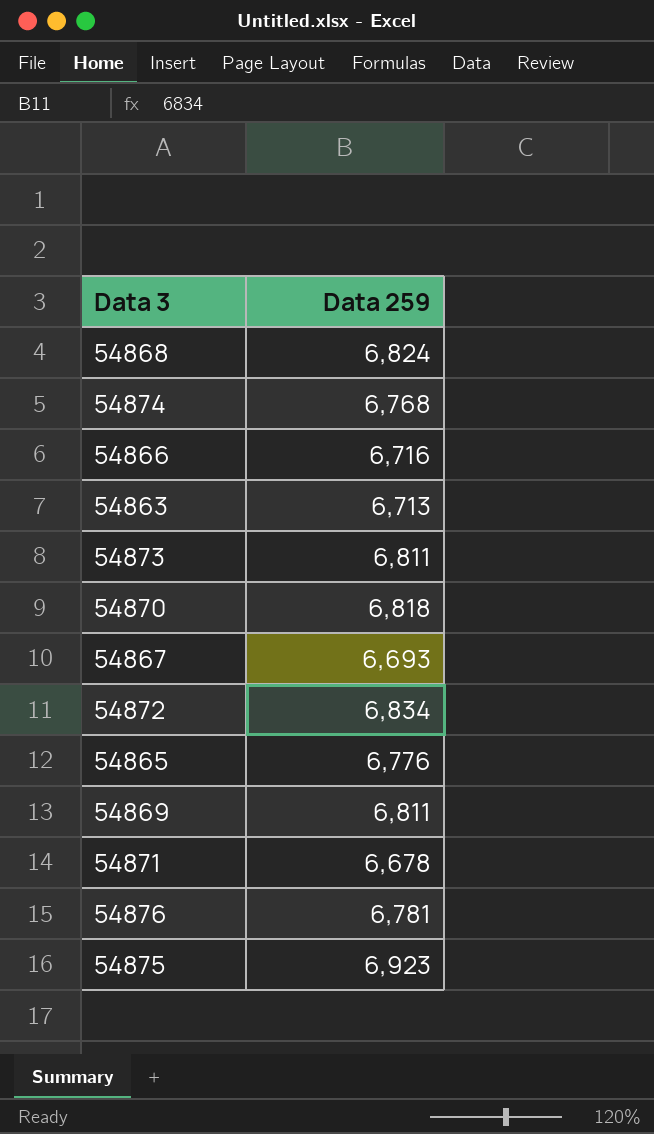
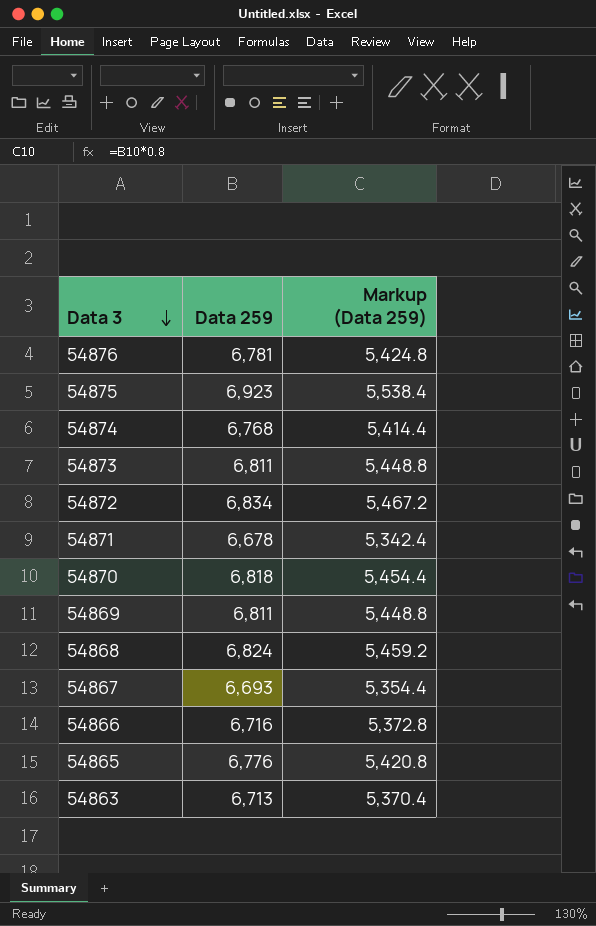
row order: none -> Data 3 descending
column Markup (Data 259) | formula: none -> [Data 259] * 0.8

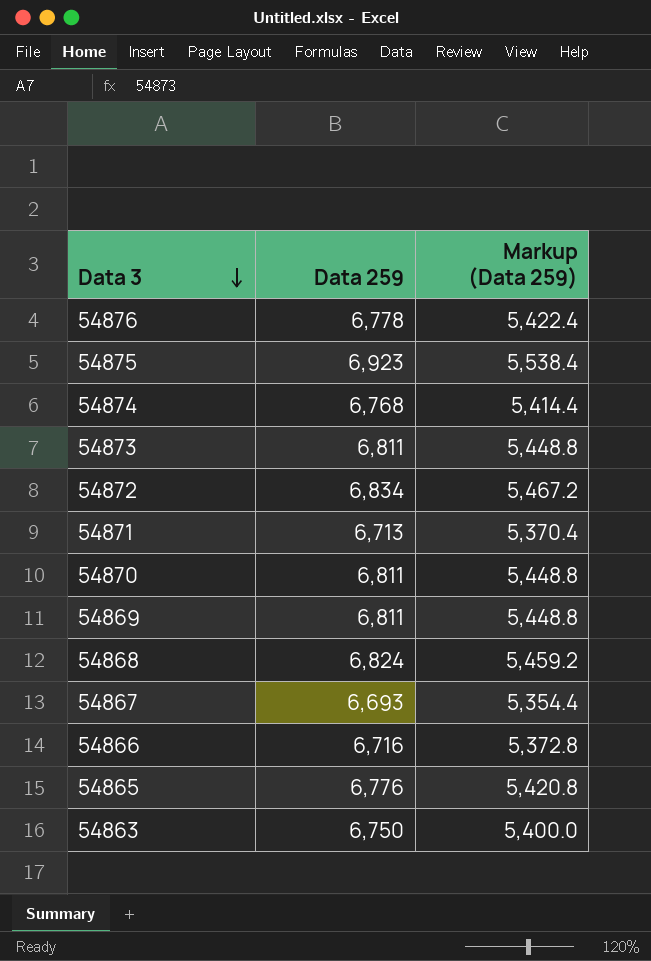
54876 | Data 259: 6,781 -> 6,778
54876 | Markup (Data 259): 5,424.8 -> 5,422.4
54871 | Data 259: 6,678 -> 6,713
54871 | Markup (Data 259): 5,342.4 -> 5,370.4
54870 | Data 259: 6,818 -> 6,811
54870 | Markup (Data 259): 5,454.4 -> 5,448.8
54863 | Data 259: 6,713 -> 6,750
54863 | Markup (Data 259): 5,370.4 -> 5,400.0

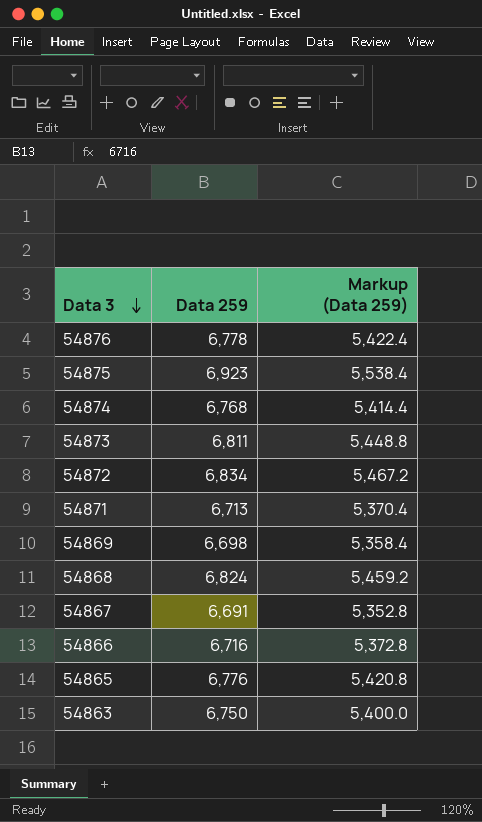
row 54870: 6,811 | 5,448.8 -> none
54869 | Data 259: 6,811 -> 6,698
54869 | Markup (Data 259): 5,448.8 -> 5,358.4
54867 | Data 259: 6,693 -> 6,691
54867 | Markup (Data 259): 5,354.4 -> 5,352.8

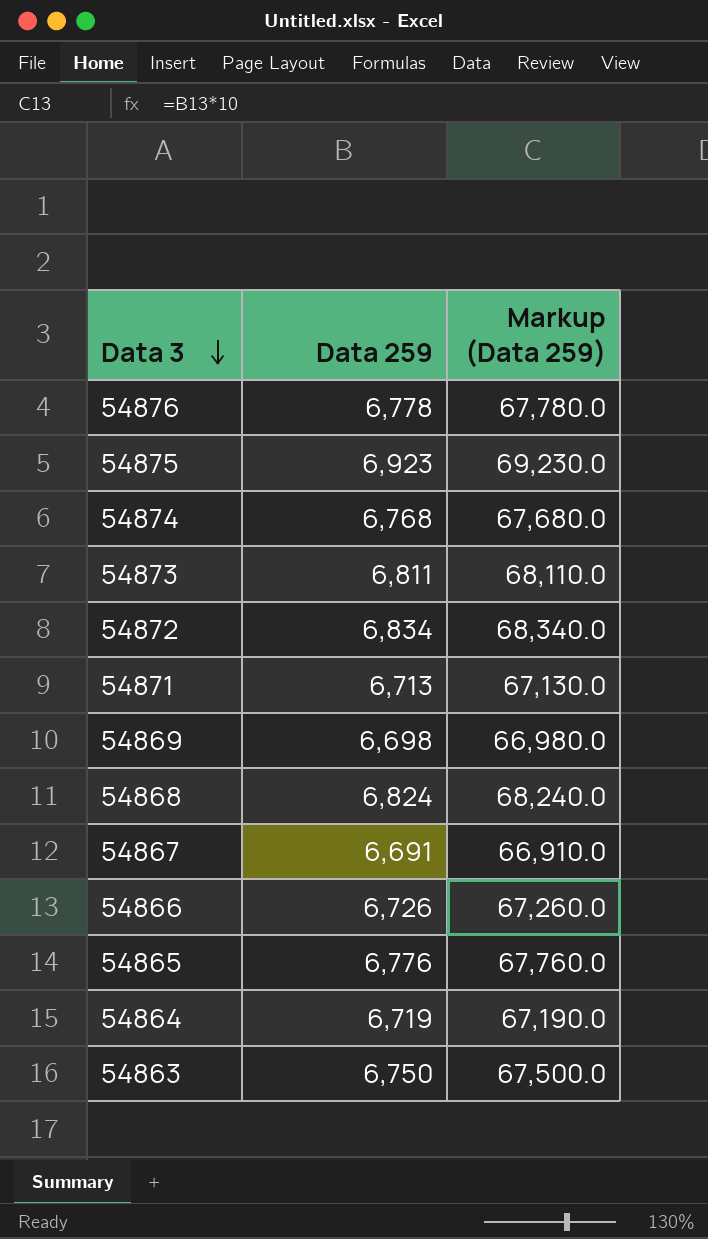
column Markup (Data 259) | formula: [Data 259] * 0.8 -> [Data 259] * 10
54866 | Data 259: 6,716 -> 6,726
row 54864: none -> 6,719 | 67,190.0

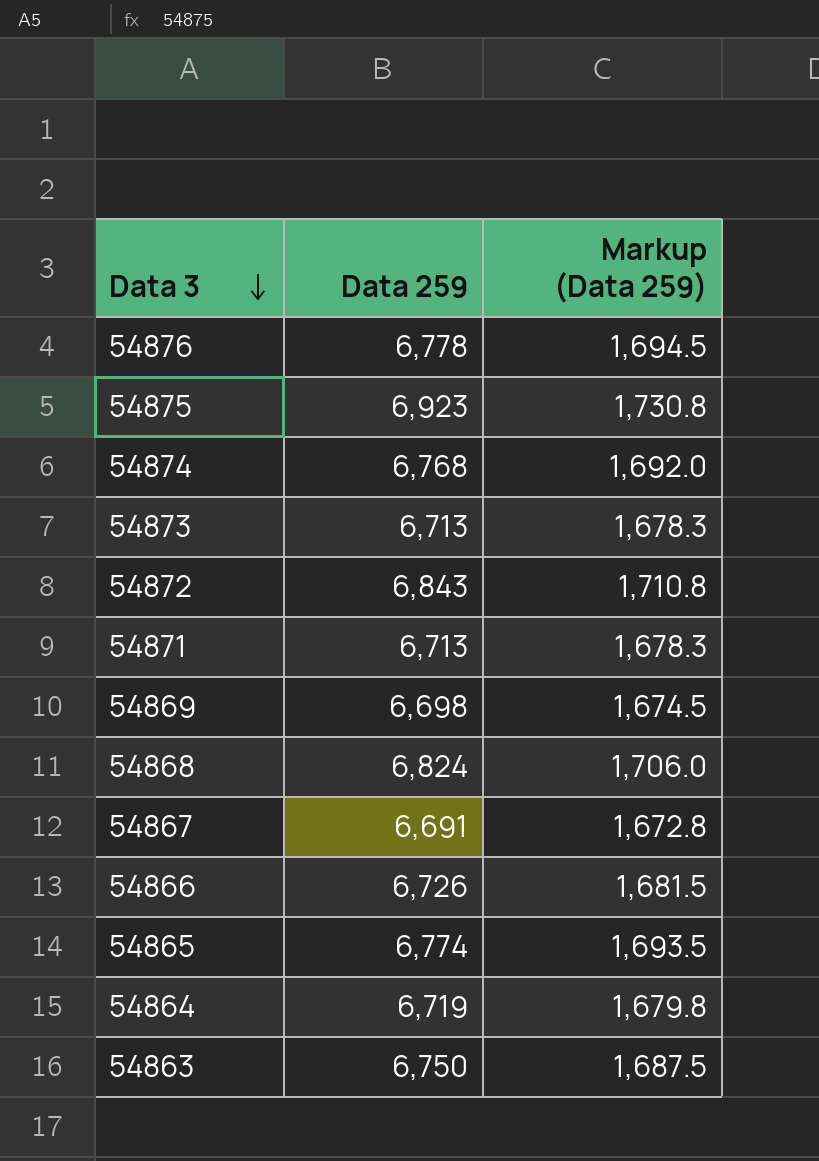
column Markup (Data 259) | formula: [Data 259] * 10 -> [Data 259] * 0.25
54873 | Data 259: 6,811 -> 6,713
54872 | Data 259: 6,834 -> 6,843
54865 | Data 259: 6,776 -> 6,774

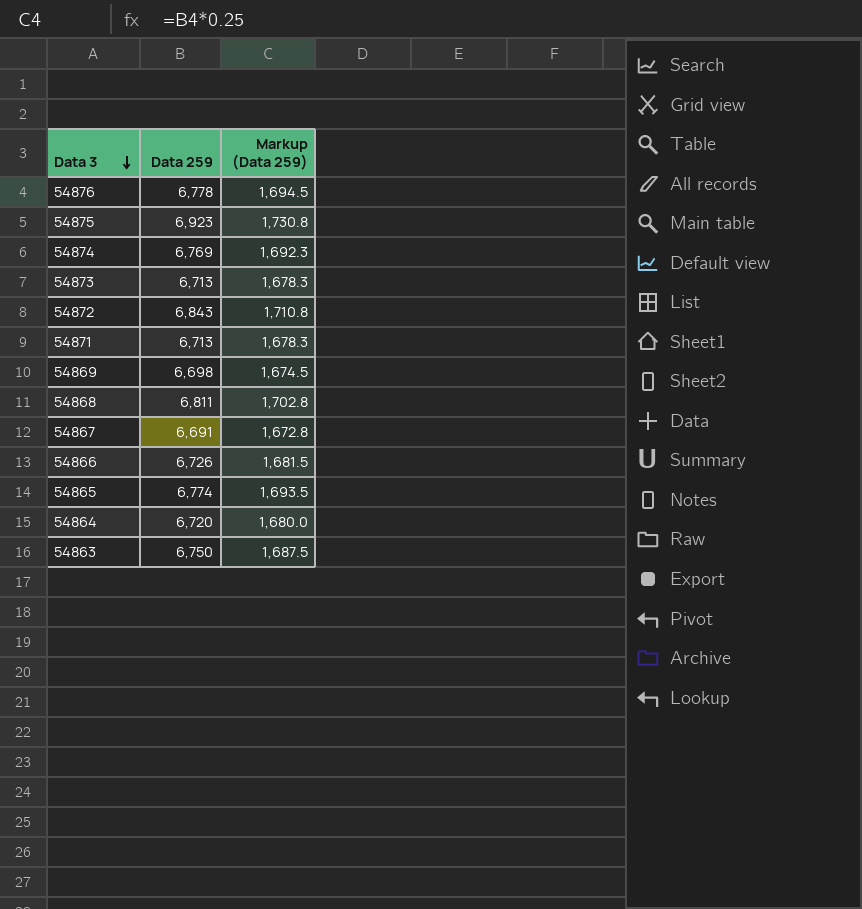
54874 | Data 259: 6,768 -> 6,769
54874 | Markup (Data 259): 1,692.0 -> 1,692.3
54868 | Data 259: 6,824 -> 6,811
54868 | Markup (Data 259): 1,706.0 -> 1,702.8
54864 | Data 259: 6,719 -> 6,720
54864 | Markup (Data 259): 1,679.8 -> 1,680.0

